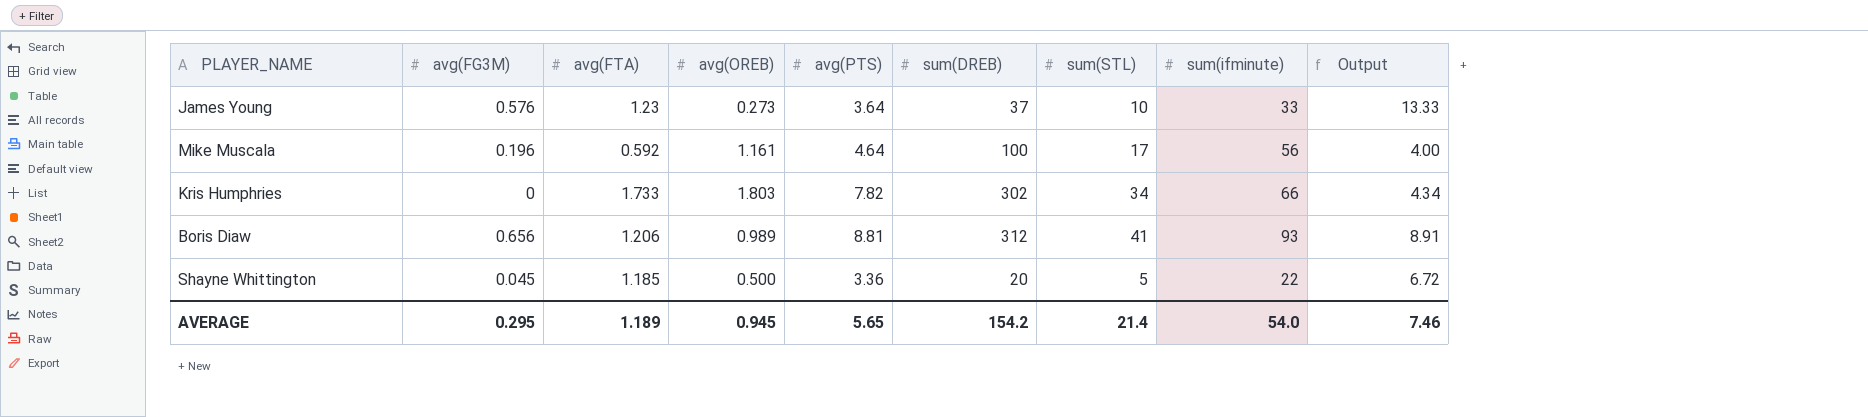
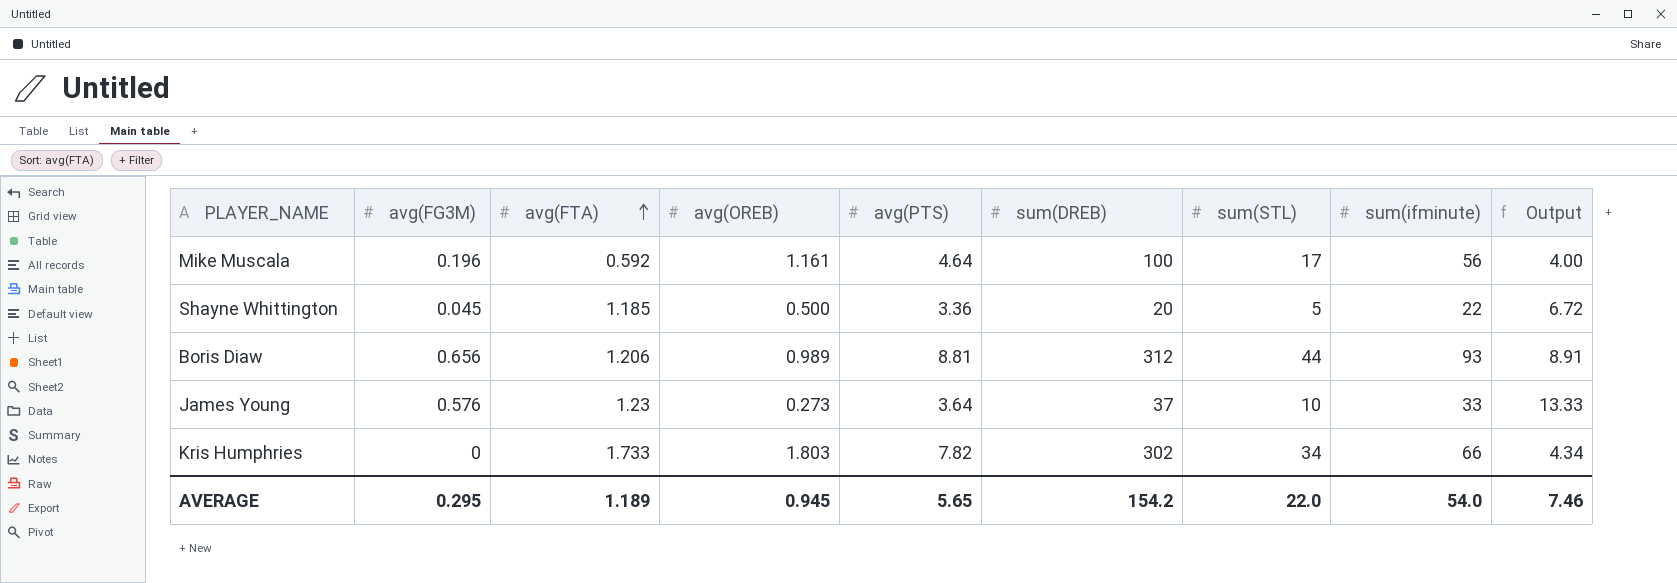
row order: none -> avg(FTA) ascending
Boris Diaw | sum(STL): 41 -> 44
AVERAGE | sum(STL): 21.4 -> 22.0

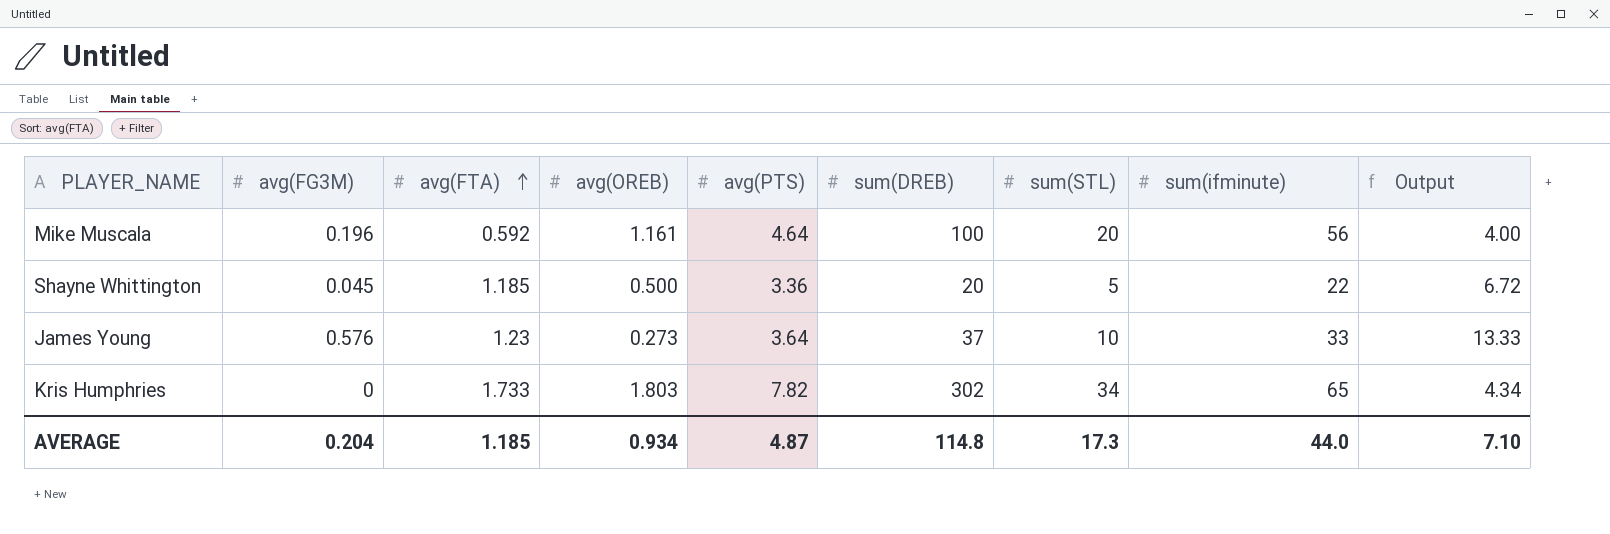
row Boris Diaw: 0.656 | 1.206 | 0.989 | 8.81 | 312 | 44 | 93 | 8.91 -> none
Mike Muscala | sum(STL): 17 -> 20
Kris Humphries | sum(ifminute): 66 -> 65
AVERAGE | avg(FG3M): 0.295 -> 0.204
AVERAGE | avg(FTA): 1.189 -> 1.185
AVERAGE | avg(OREB): 0.945 -> 0.934
AVERAGE | avg(PTS): 5.65 -> 4.87
AVERAGE | sum(DREB): 154.2 -> 114.8
AVERAGE | sum(STL): 22.0 -> 17.3
AVERAGE | sum(ifminute): 54.0 -> 44.0
AVERAGE | Output: 7.46 -> 7.10

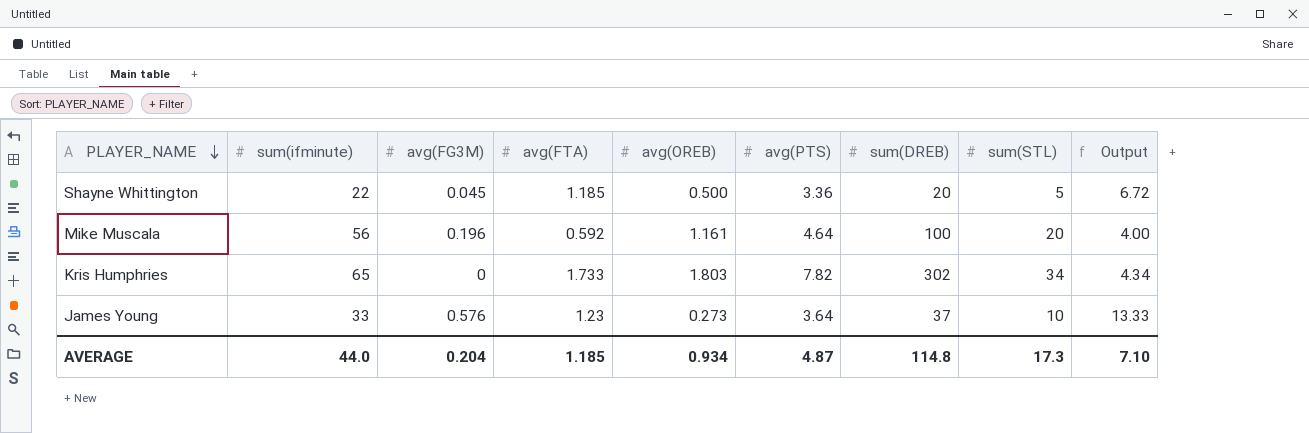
row order: avg(FTA) ascending -> PLAYER_NAME descending
column sum(ifminute) | position: 8 -> 2

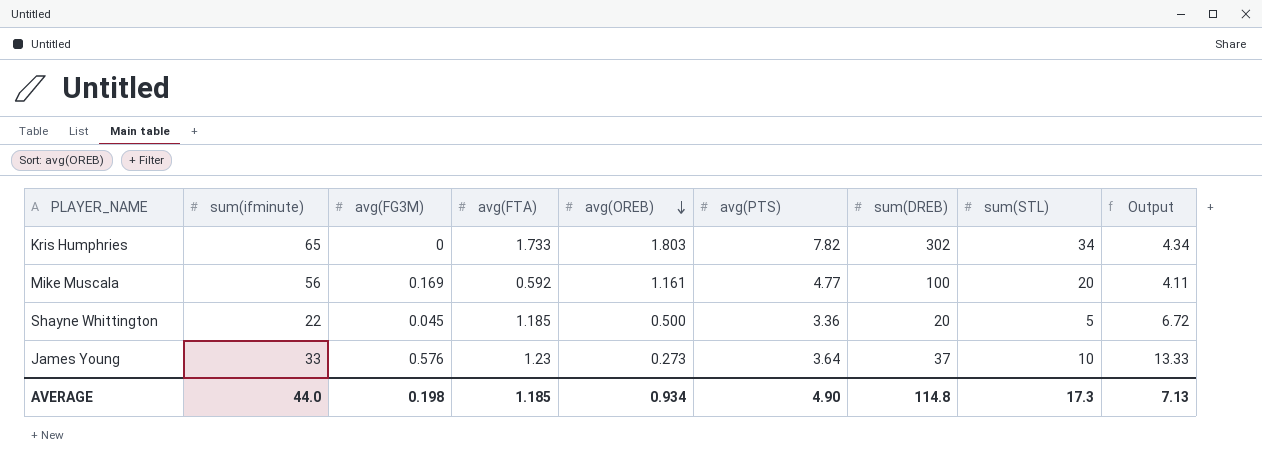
row order: PLAYER_NAME descending -> avg(OREB) descending
Mike Muscala | avg(FG3M): 0.196 -> 0.169
Mike Muscala | avg(PTS): 4.64 -> 4.77
Mike Muscala | Output: 4.00 -> 4.11
AVERAGE | avg(FG3M): 0.204 -> 0.198
AVERAGE | avg(PTS): 4.87 -> 4.90
AVERAGE | Output: 7.10 -> 7.13

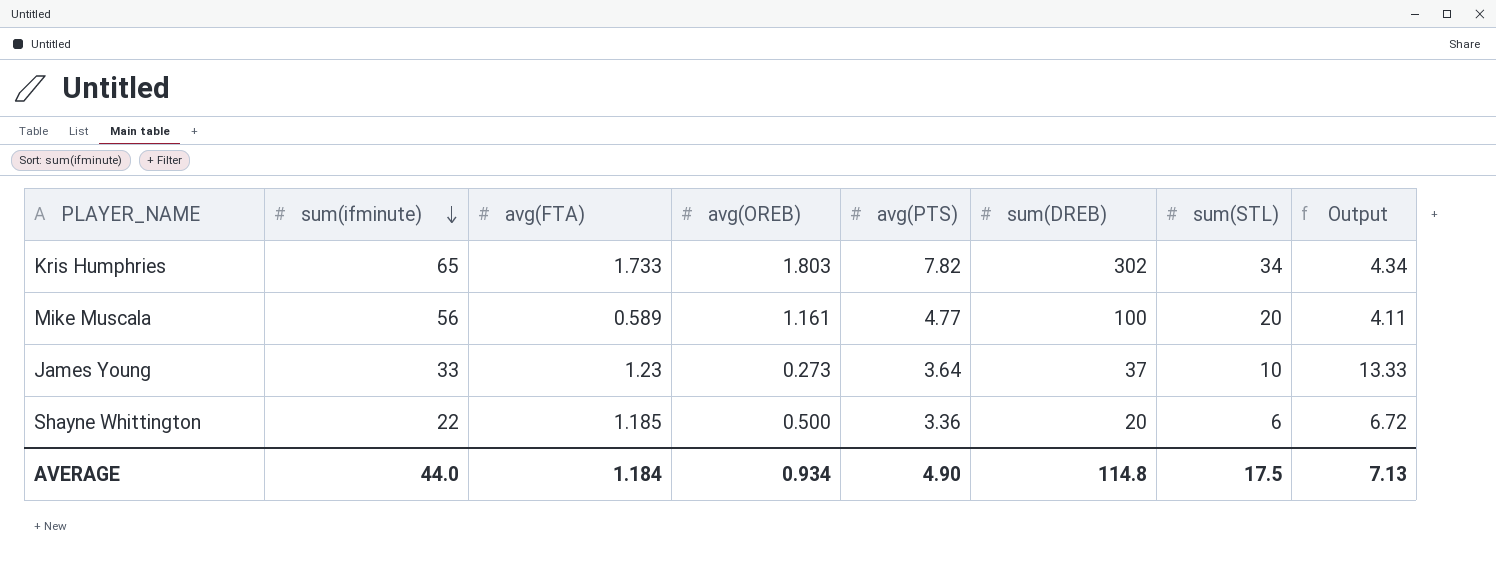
row order: avg(OREB) descending -> sum(ifminute) descending
column avg(FG3M) | position: 3 -> none
Mike Muscala | avg(FTA): 0.592 -> 0.589
Shayne Whittington | sum(STL): 5 -> 6
AVERAGE | avg(FTA): 1.185 -> 1.184
AVERAGE | sum(STL): 17.3 -> 17.5

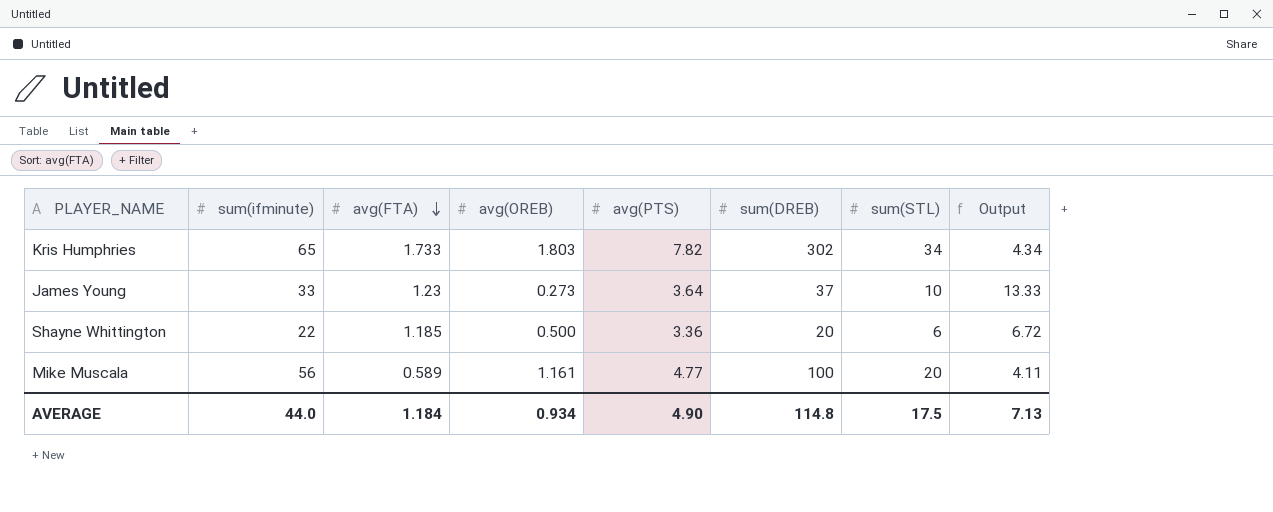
row order: sum(ifminute) descending -> avg(FTA) descending

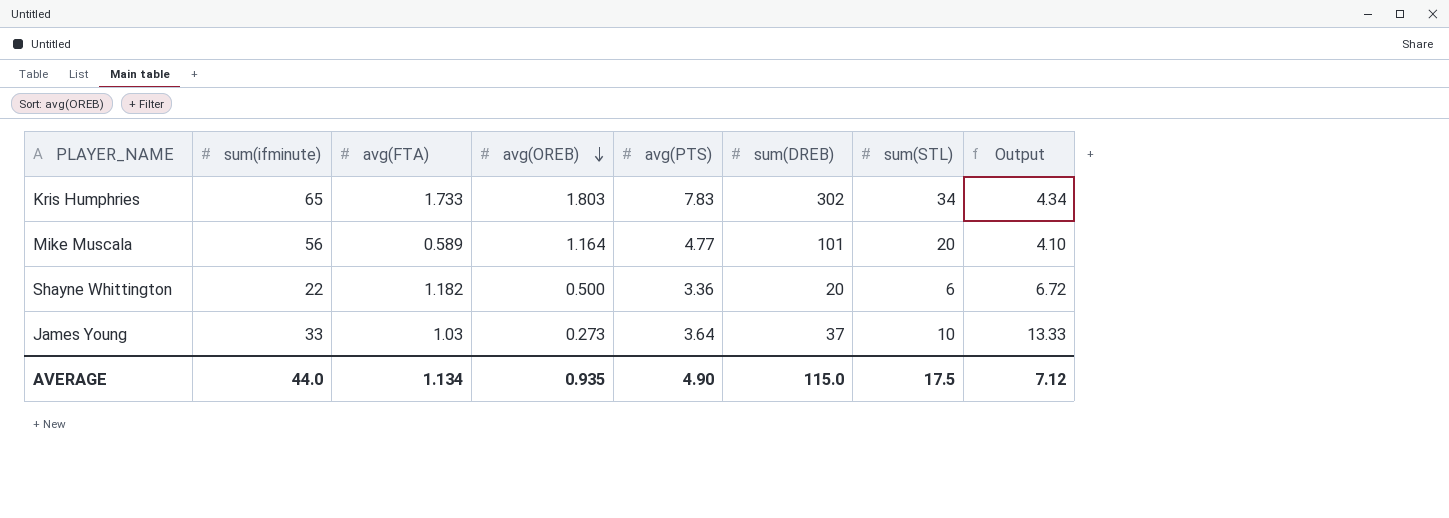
row order: avg(FTA) descending -> avg(OREB) descending
Kris Humphries | avg(PTS): 7.82 -> 7.83
Mike Muscala | avg(OREB): 1.161 -> 1.164
Mike Muscala | sum(DREB): 100 -> 101
Mike Muscala | Output: 4.11 -> 4.10
Shayne Whittington | avg(FTA): 1.185 -> 1.182
James Young | avg(FTA): 1.23 -> 1.03
AVERAGE | avg(FTA): 1.184 -> 1.134
AVERAGE | avg(OREB): 0.934 -> 0.935
AVERAGE | sum(DREB): 114.8 -> 115.0
AVERAGE | Output: 7.13 -> 7.12

